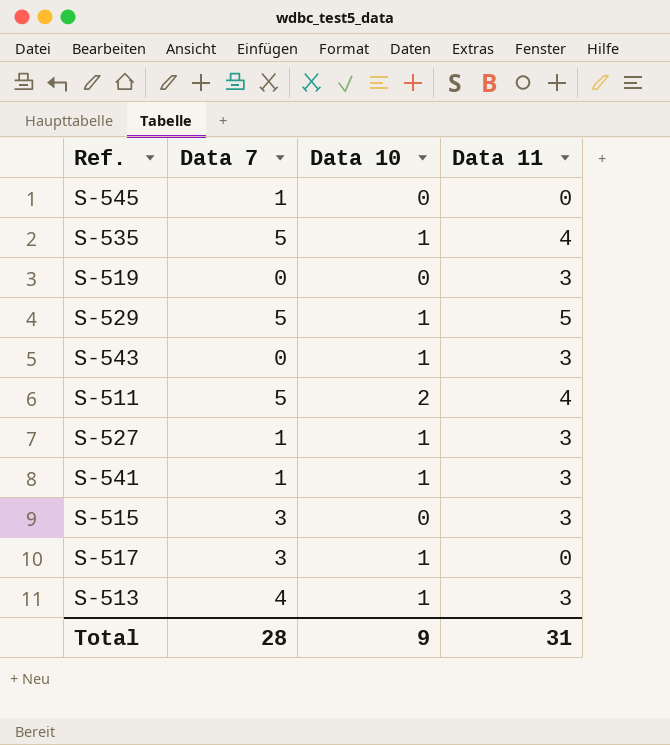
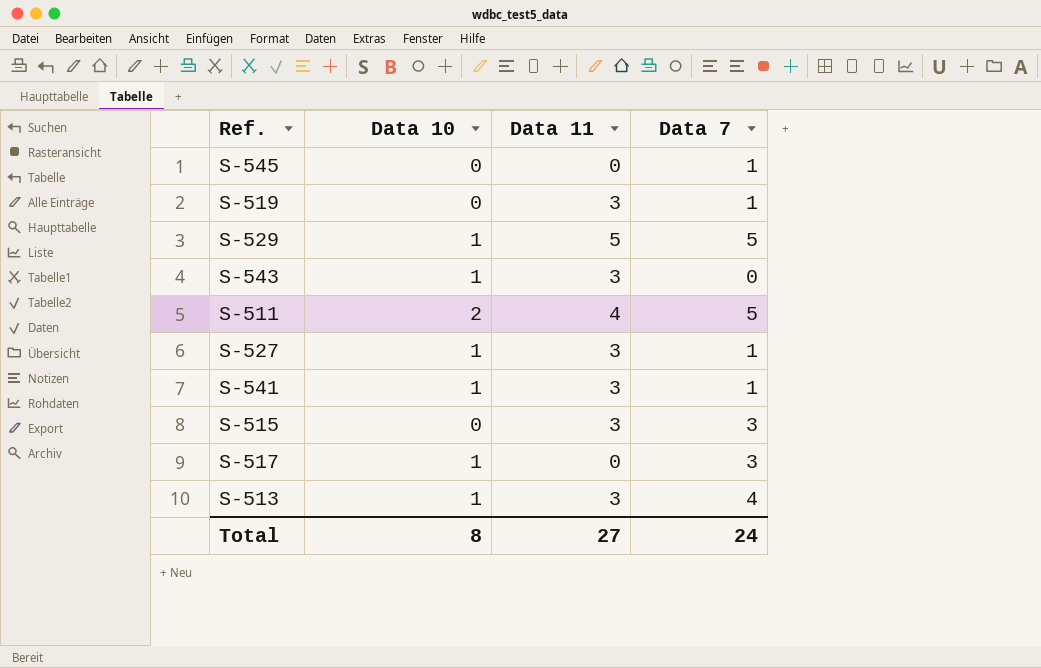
column Data 7 | position: 2 -> 4
row S-535: 5 | 1 | 4 -> none
S-519 | Data 7: 0 -> 1
Total | Data 10: 9 -> 8
Total | Data 11: 31 -> 27
Total | Data 7: 28 -> 24

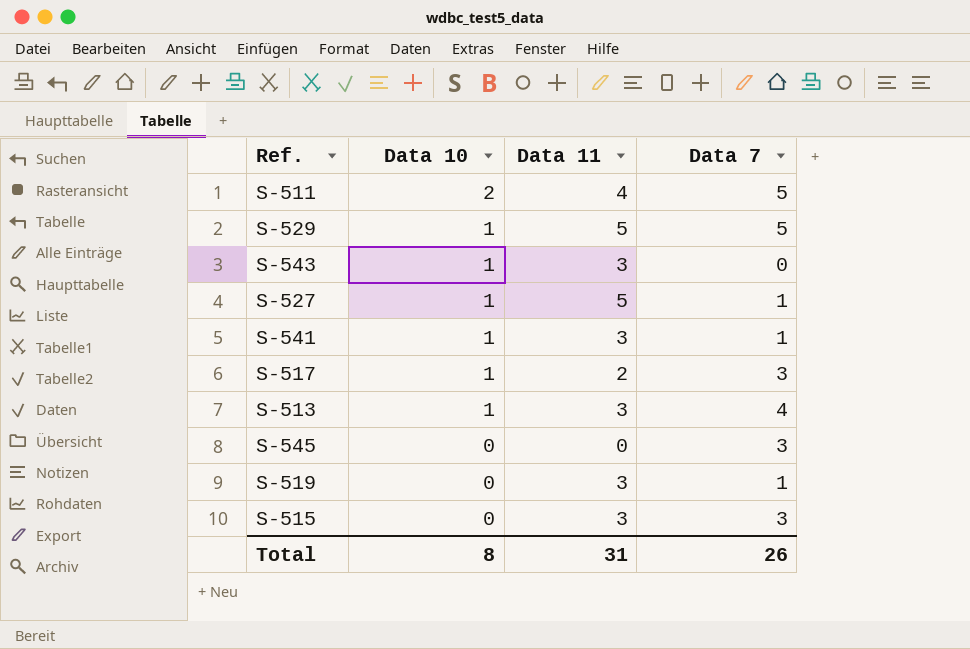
row order: none -> Data 10 descending
S-527 | Data 11: 3 -> 5
S-517 | Data 11: 0 -> 2
S-545 | Data 7: 1 -> 3
Total | Data 11: 27 -> 31
Total | Data 7: 24 -> 26

